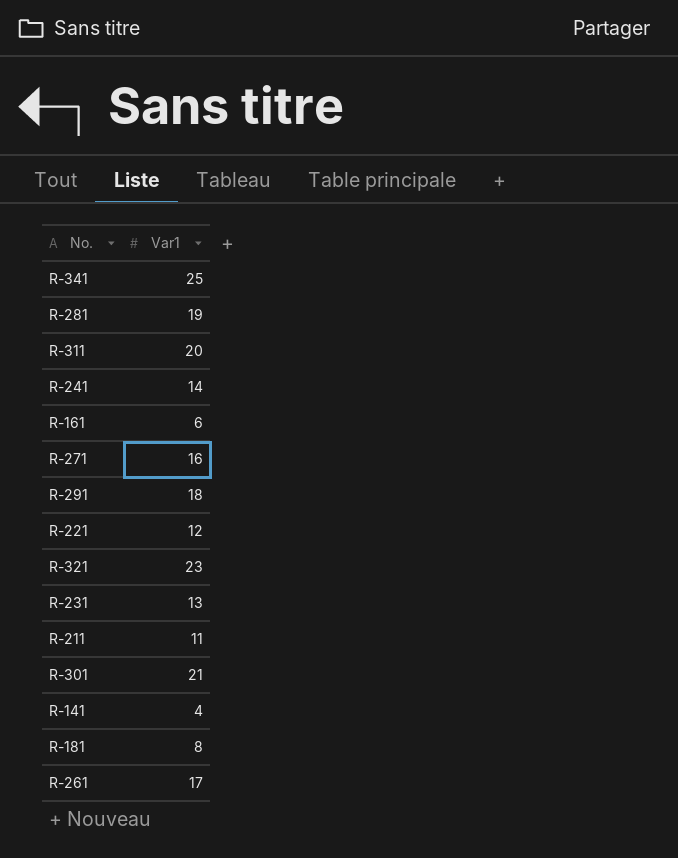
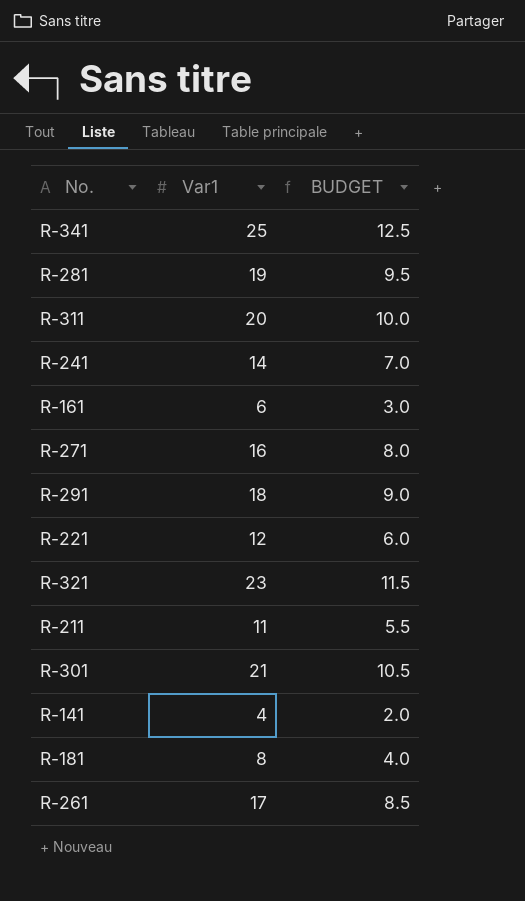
column BUDGET | formula: none -> [Var1] * 0.5
row R-231: 13 -> none

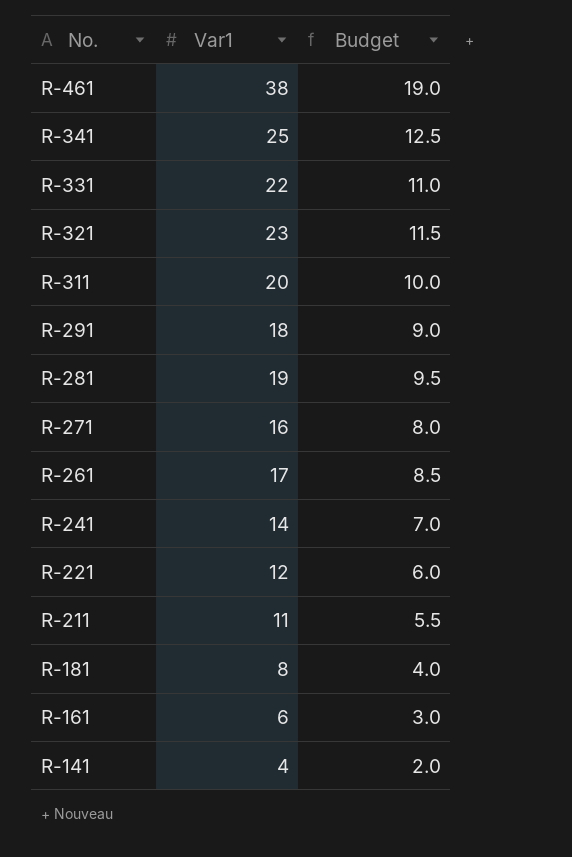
row order: none -> No. descending
column name: BUDGET -> Budget
row R-301: 21 | 10.5 -> none
row R-461: none -> 38 | 19.0
row R-331: none -> 22 | 11.0

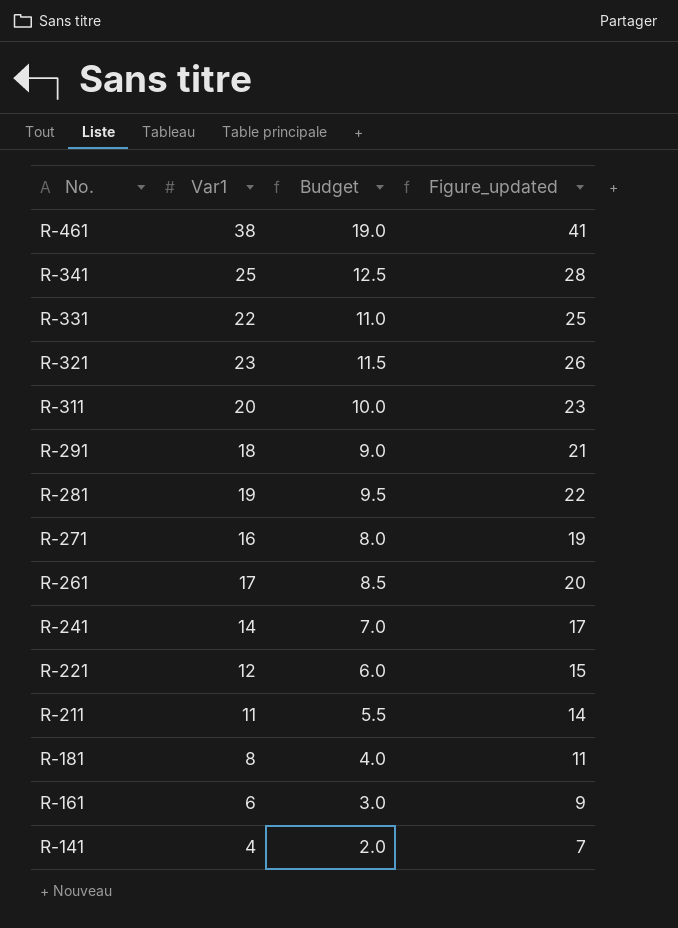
column Figure_updated | formula: none -> [Var1] + 3

